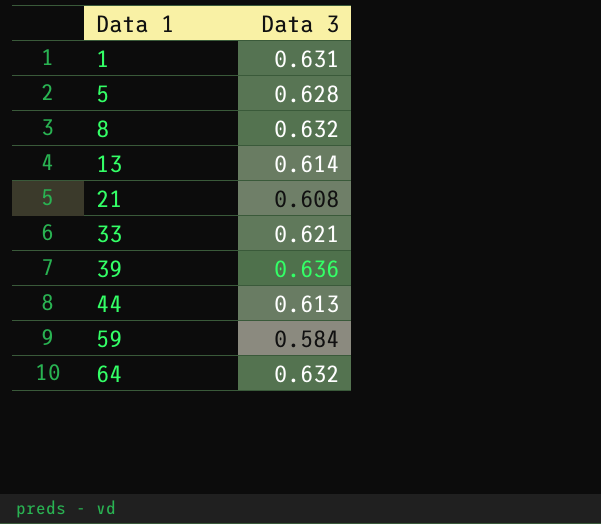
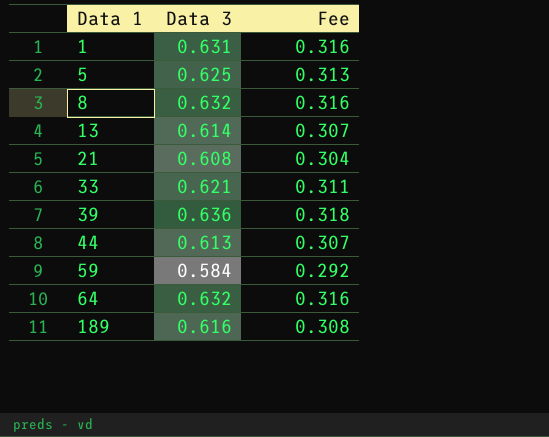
column Fee | formula: none -> [Data 3] * 0.5
5 | Data 3: 0.628 -> 0.625
row 189: none -> 0.616 | 0.308

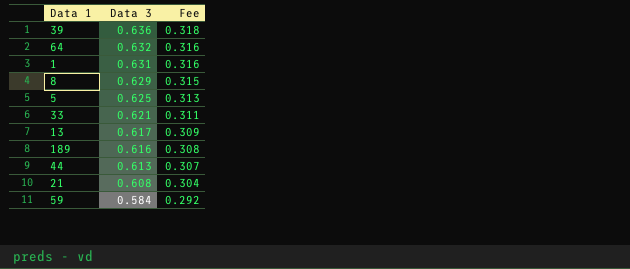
row order: Data 1 ascending -> Data 3 descending
8 | Data 3: 0.632 -> 0.629
8 | Fee: 0.316 -> 0.315
13 | Data 3: 0.614 -> 0.617
13 | Fee: 0.307 -> 0.309

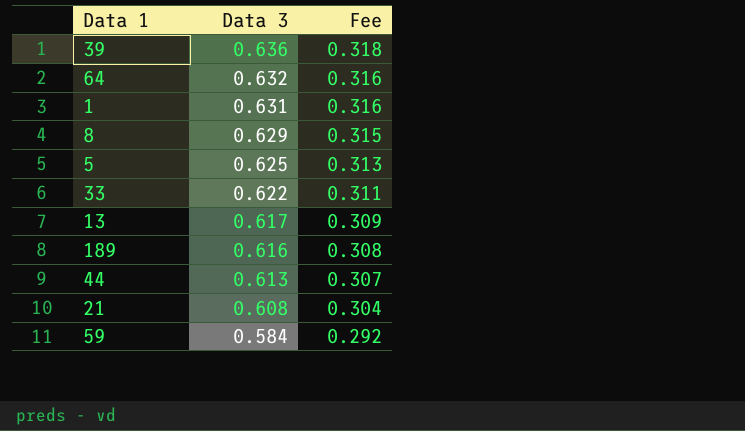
33 | Data 3: 0.621 -> 0.622

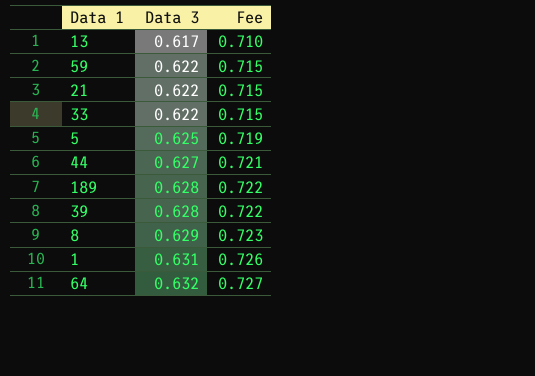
row order: Data 3 descending -> Data 3 ascending
column Fee | formula: [Data 3] * 0.5 -> [Data 3] * 1.15
59 | Data 3: 0.584 -> 0.622
21 | Data 3: 0.608 -> 0.622
44 | Data 3: 0.613 -> 0.627
189 | Data 3: 0.616 -> 0.628
39 | Data 3: 0.636 -> 0.628

